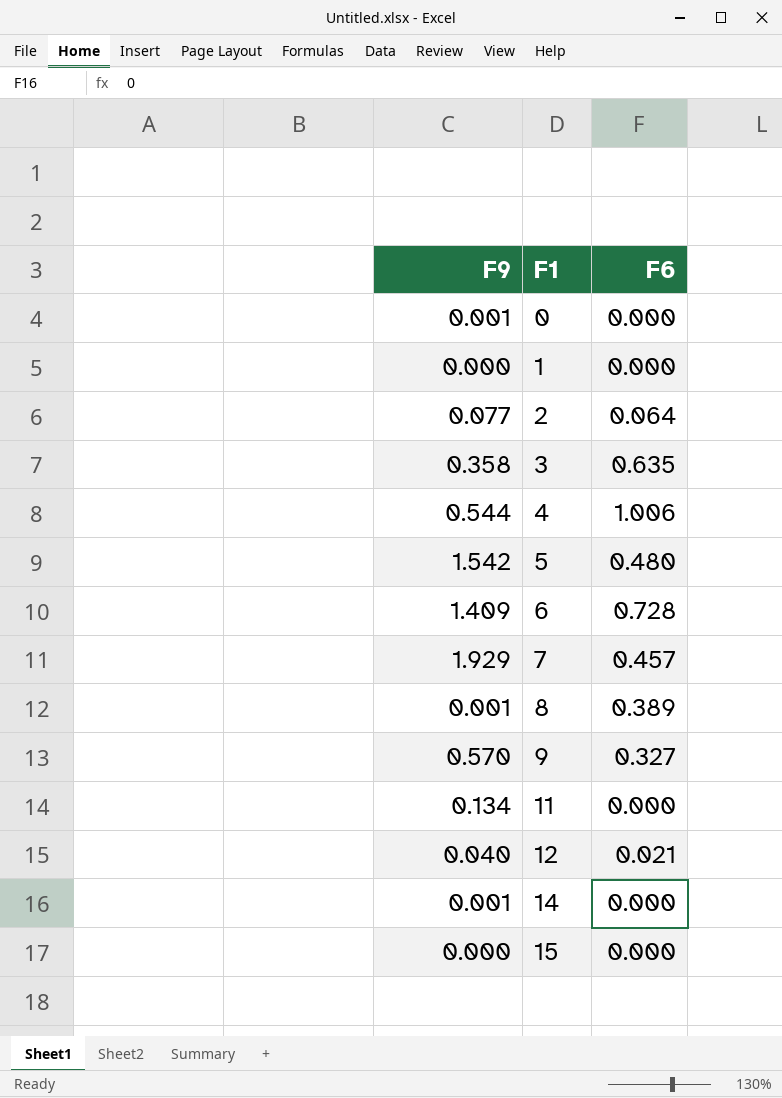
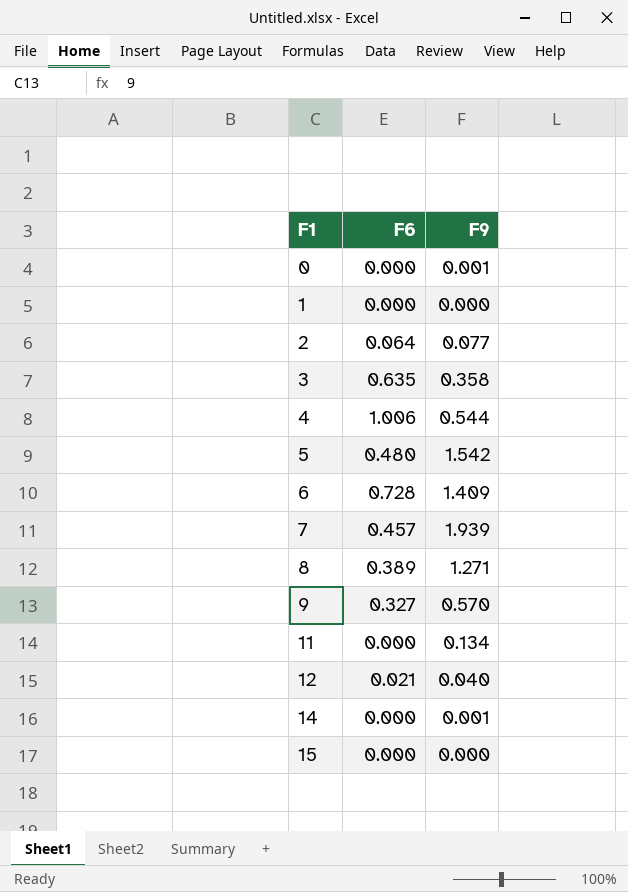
column F9 | position: 1 -> 3
7 | F9: 1.929 -> 1.939
8 | F9: 0.001 -> 1.271

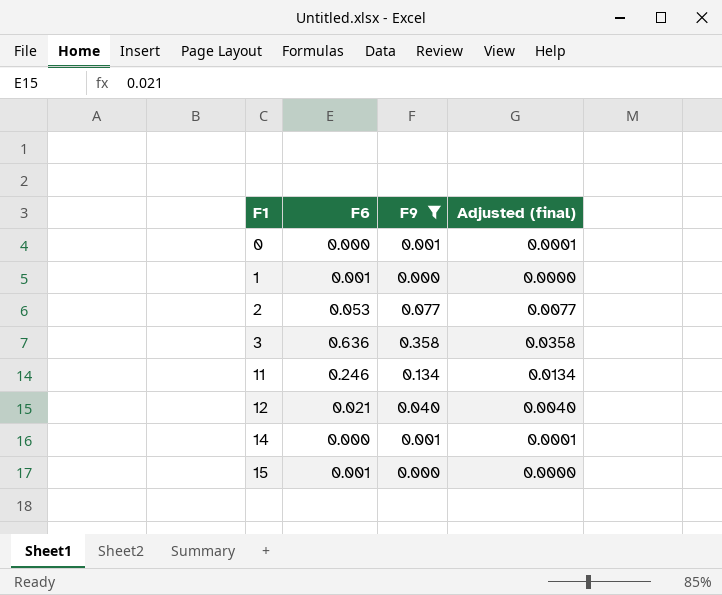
filter: none -> F9 <= 0.358
column Adjusted (final) | formula: none -> [F9] * 0.1
1 | F6: 0.000 -> 0.001
2 | F6: 0.064 -> 0.053
3 | F6: 0.635 -> 0.636
11 | F6: 0.000 -> 0.246
15 | F6: 0.000 -> 0.001

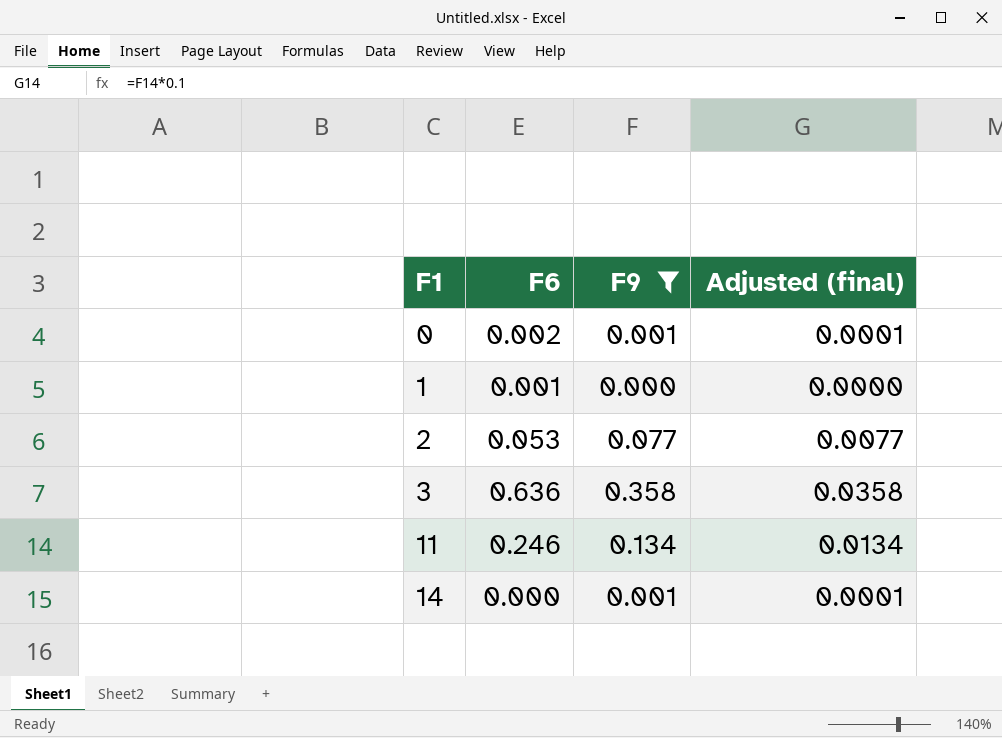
row 12: 0.021 | 0.040 | 0.0040 -> none
row 15: 0.001 | 0.000 | 0.0000 -> none
0 | F6: 0.000 -> 0.002

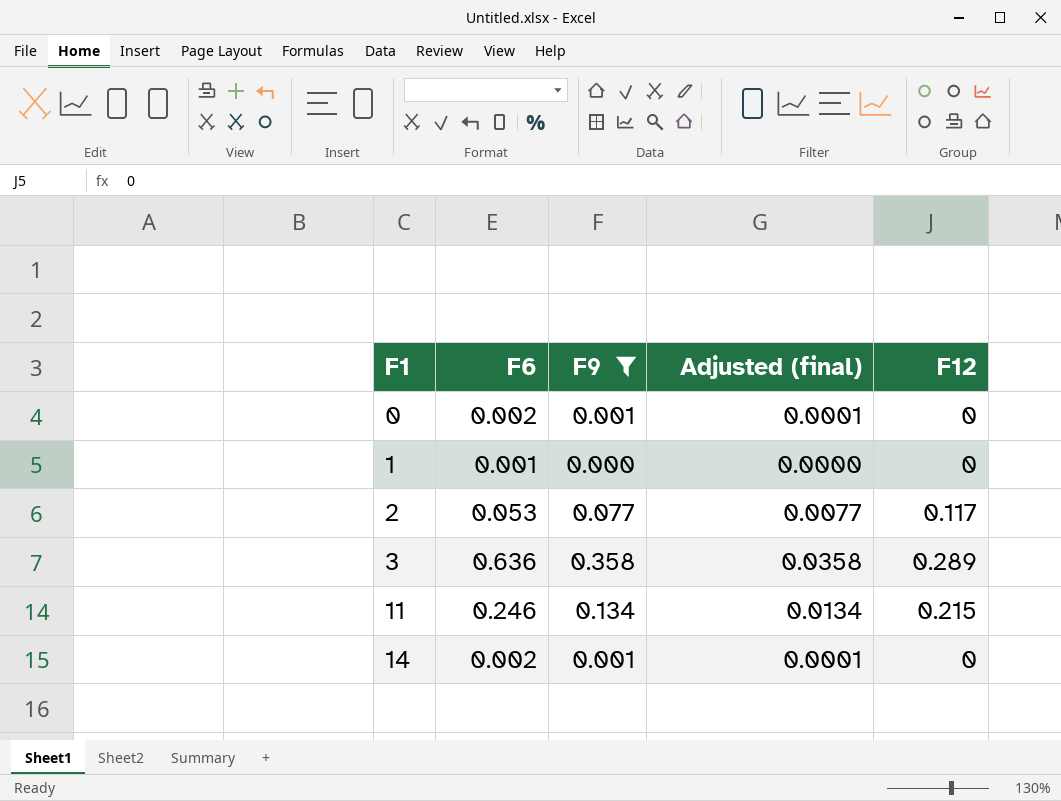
column F12 | position: none -> 5
14 | F6: 0.000 -> 0.002

